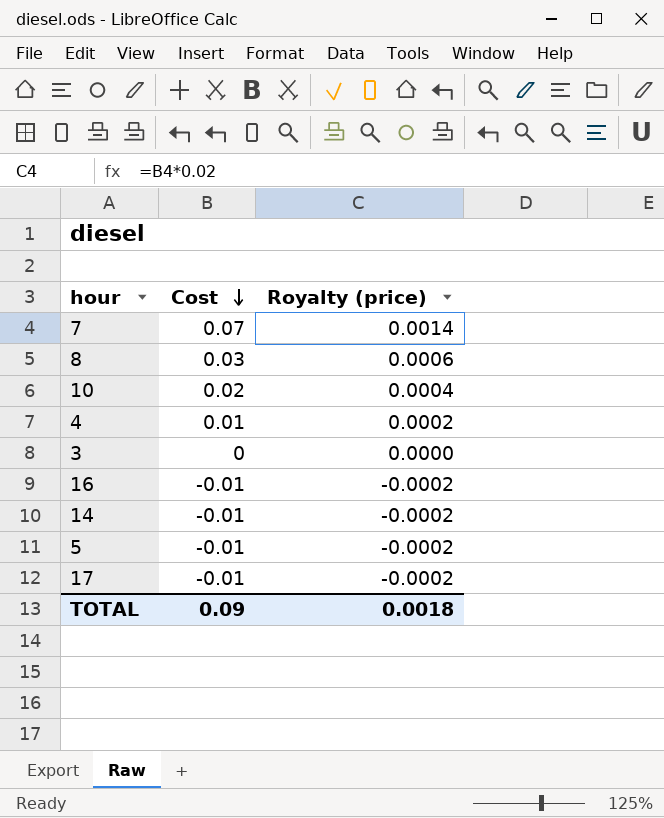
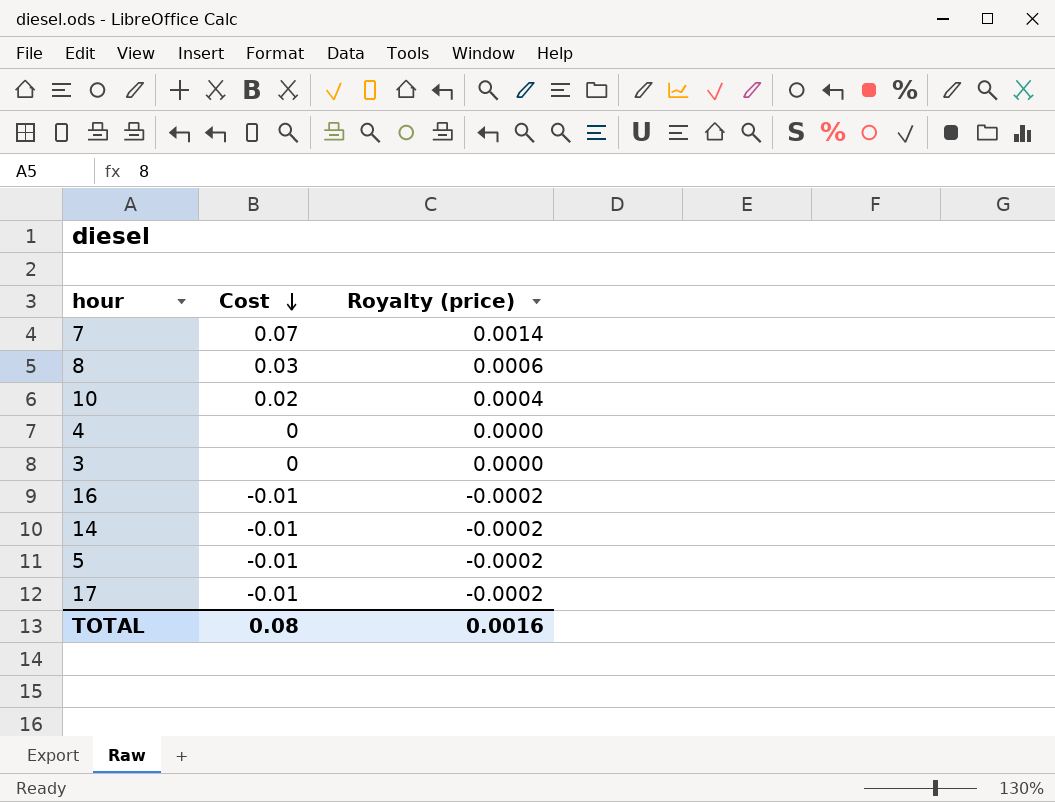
4 | Cost: 0.01 -> 0
4 | Royalty (price): 0.0002 -> 0.0000
TOTAL | Cost: 0.09 -> 0.08
TOTAL | Royalty (price): 0.0018 -> 0.0016

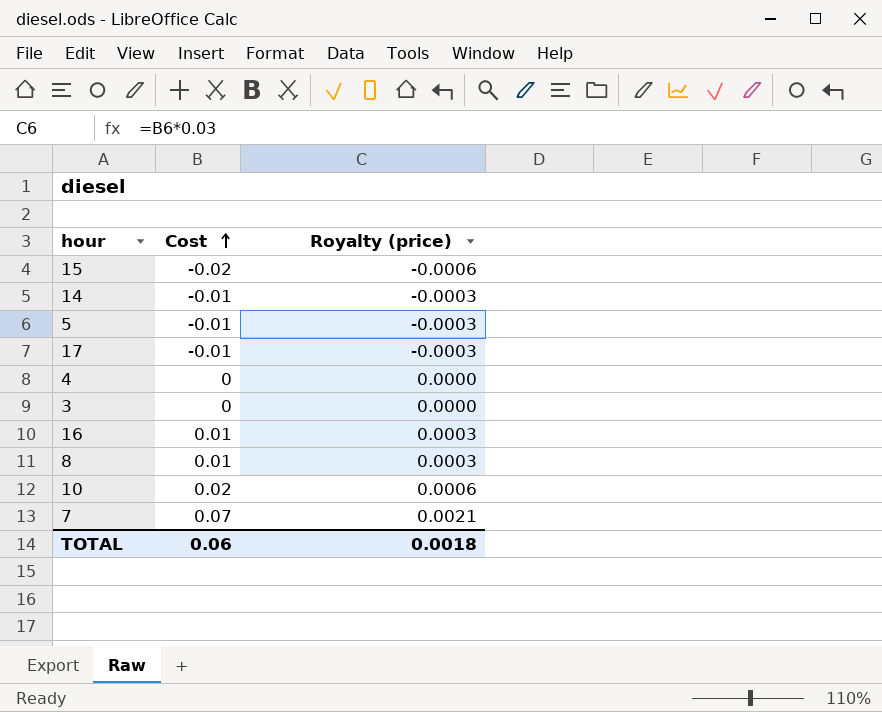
row order: Cost descending -> Cost ascending
column Royalty (price) | formula: [Cost] * 0.02 -> [Cost] * 0.03
row 15: none -> -0.02 | -0.0006
16 | Cost: -0.01 -> 0.01
8 | Cost: 0.03 -> 0.01
TOTAL | Cost: 0.08 -> 0.06
TOTAL | Royalty (price): 0.0016 -> 0.0018

